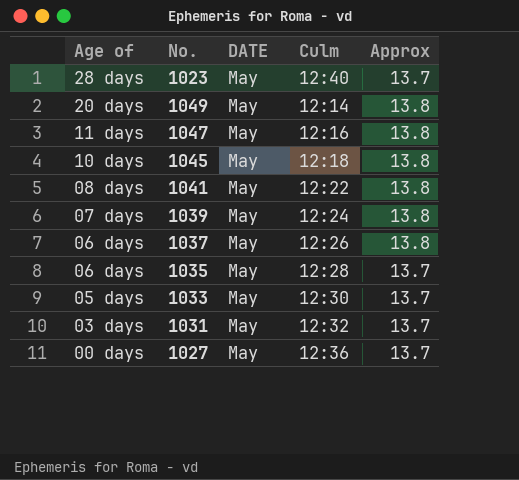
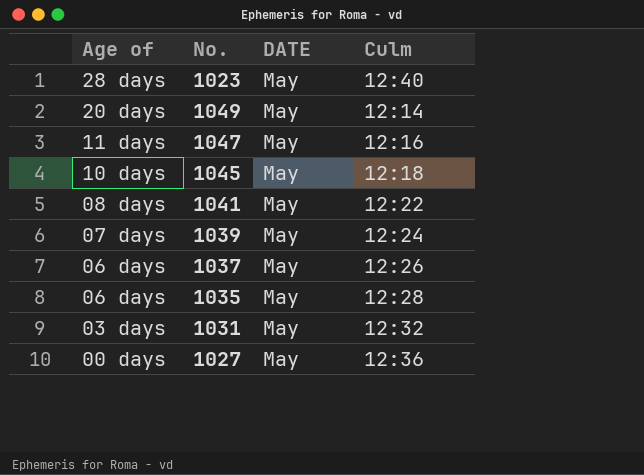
column Approx | position: 5 -> none
row 1033: 05 days | May | 12:30 | 13.7 -> none

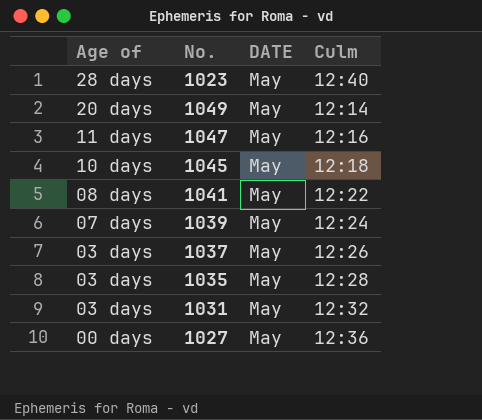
1037 | Age of: 06 days -> 03 days
1035 | Age of: 06 days -> 03 days

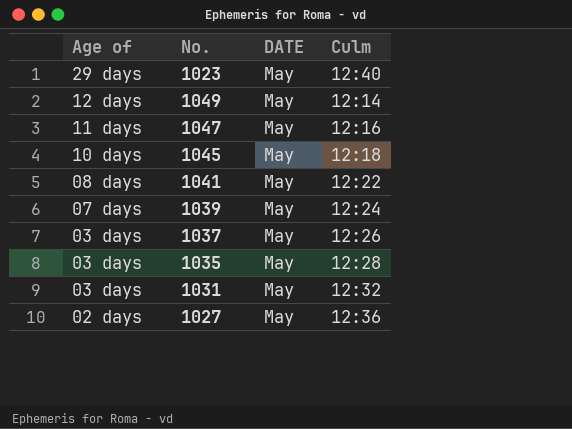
1023 | Age of: 28 days -> 29 days
1049 | Age of: 20 days -> 12 days
1027 | Age of: 00 days -> 02 days

